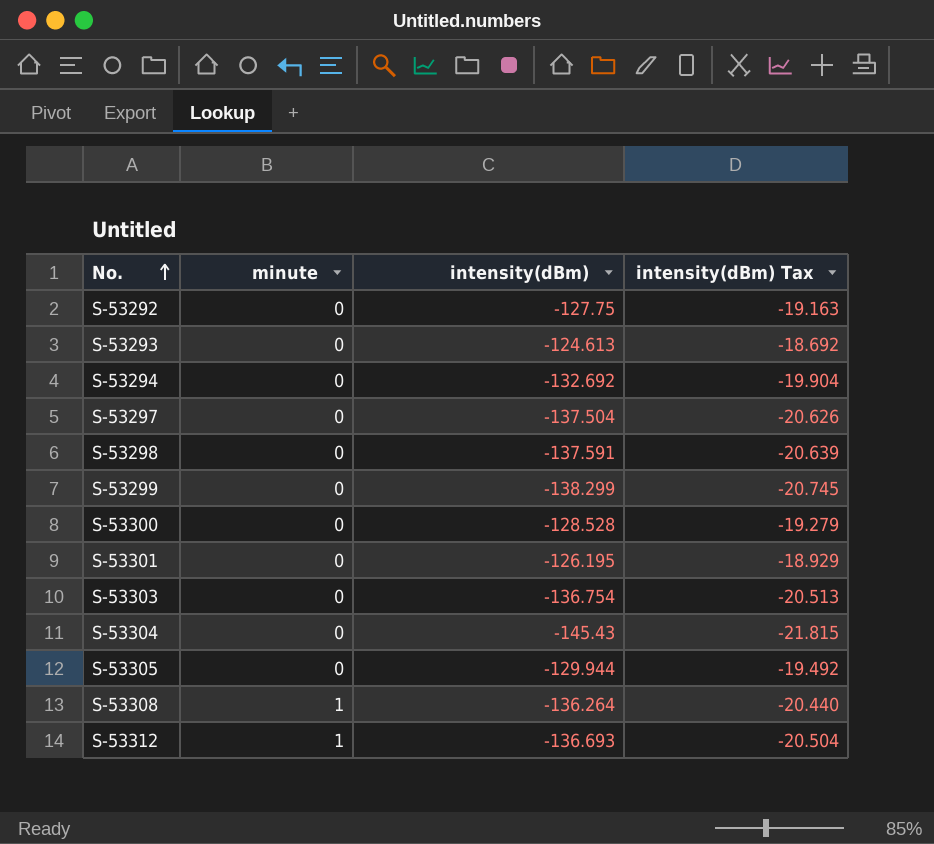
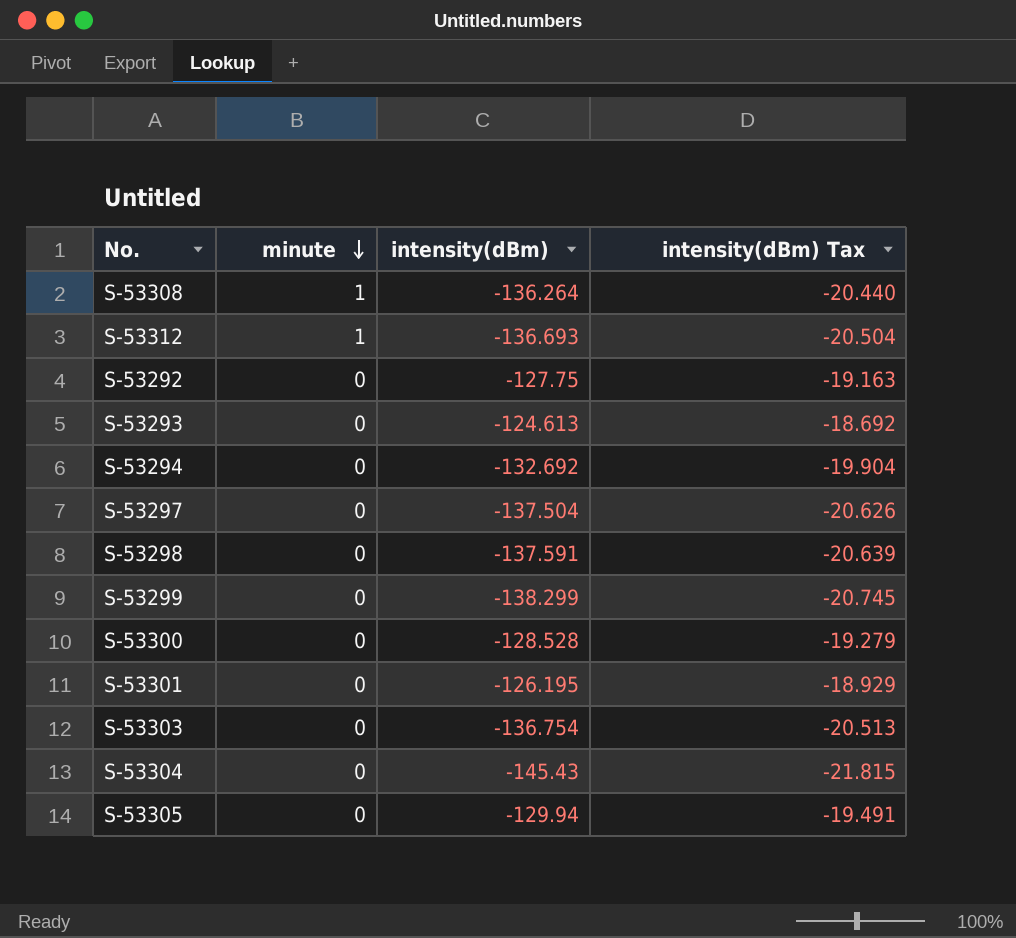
row order: No. ascending -> minute descending
S-53305 | intensity(dBm): -129.944 -> -129.94
S-53305 | intensity(dBm) Tax: -19.492 -> -19.491

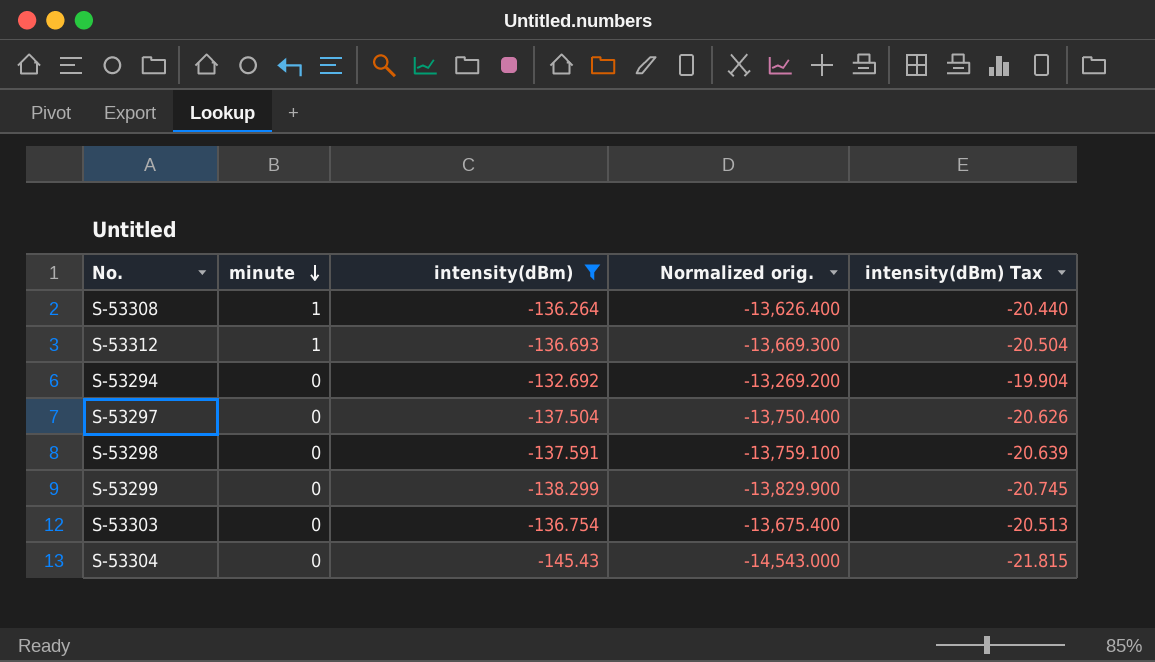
filter: none -> intensity(dBm) <= -132.692
column Normalized orig. | formula: none -> [intensity(dBm)] * 100

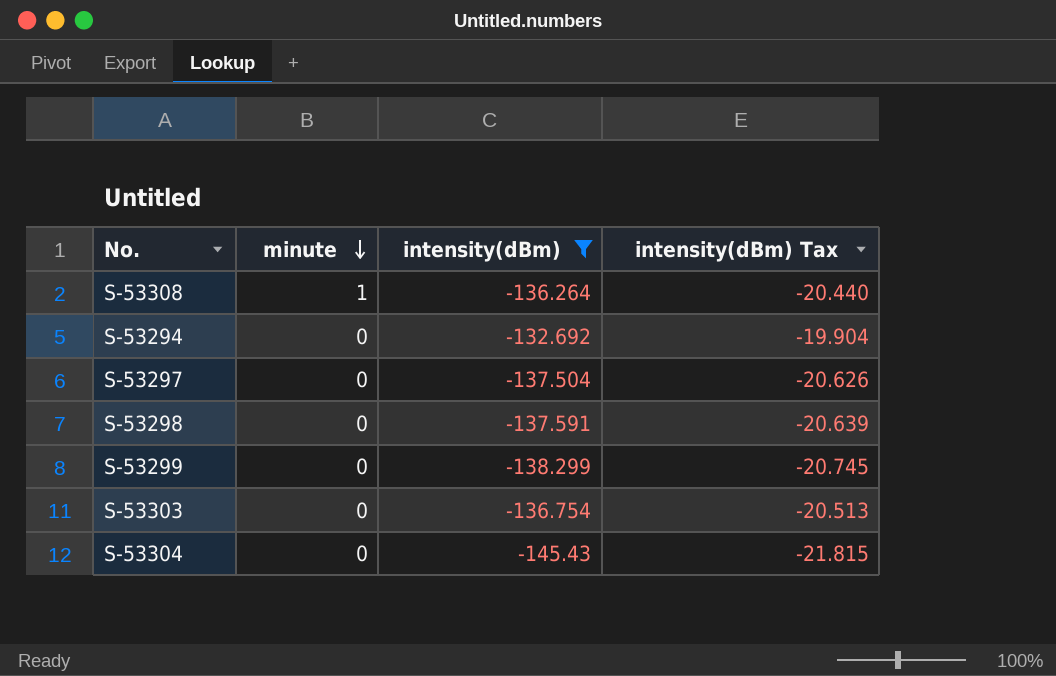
column Normalized orig. | formula: [intensity(dBm)] * 100 -> none
row S-53312: 1 | -136.693 | -13,669.300 | -20.504 -> none

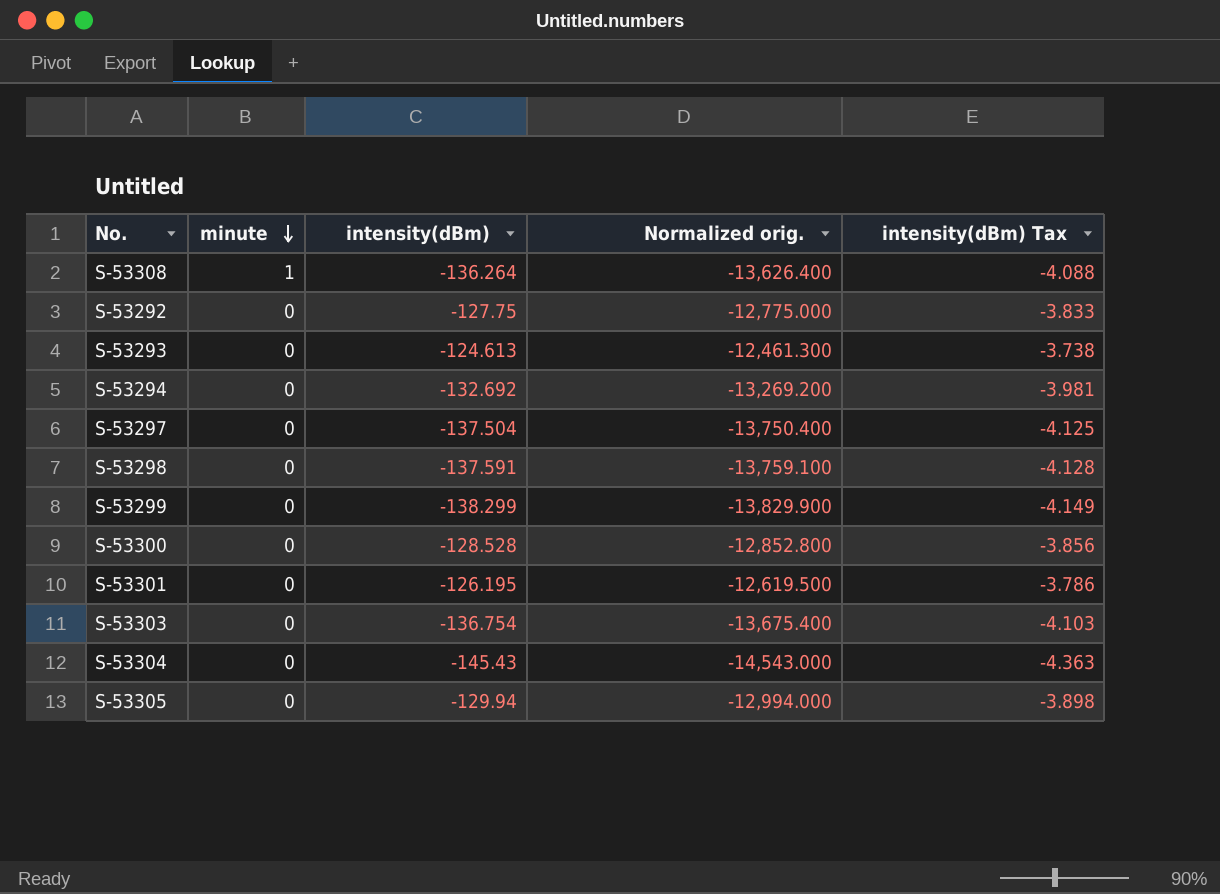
filter: intensity(dBm) <= -132.692 -> none
column Normalized orig. | formula: none -> [intensity(dBm)] * 100
column intensity(dBm) Tax | formula: [intensity(dBm)] * 0.15 -> [intensity(dBm)] * 0.03

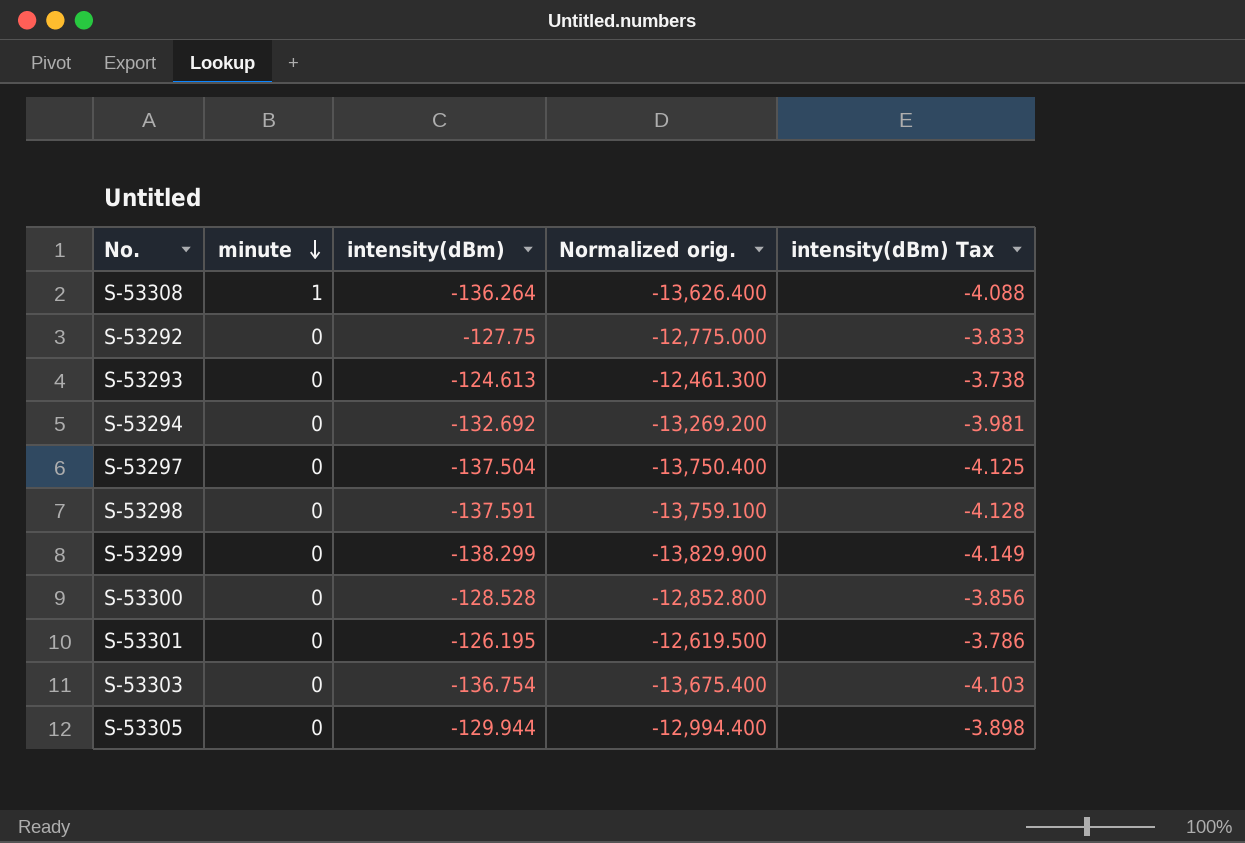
row S-53304: 0 | -145.43 | -14,543.000 | -4.363 -> none
S-53305 | intensity(dBm): -129.94 -> -129.944
S-53305 | Normalized orig.: -12,994.000 -> -12,994.400

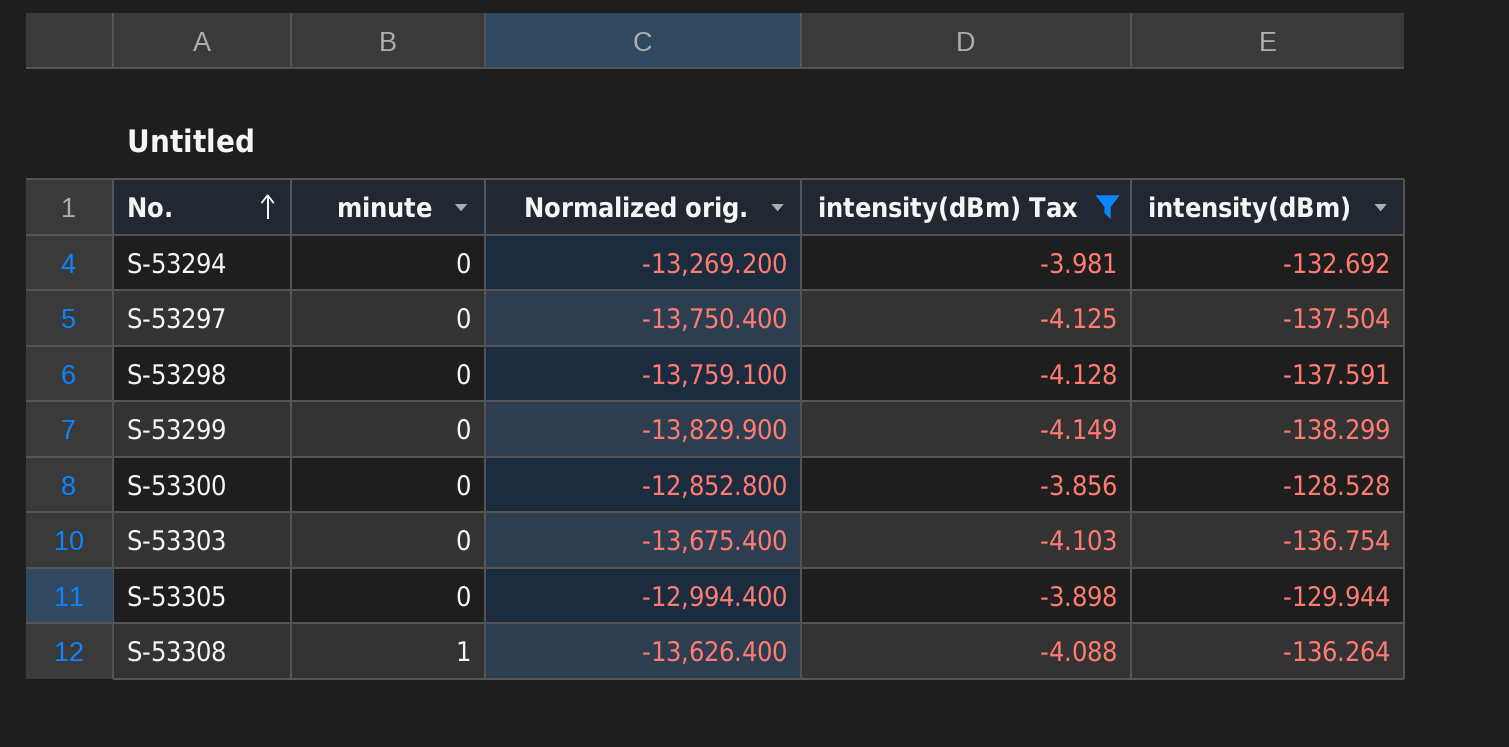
filter: none -> intensity(dBm) Tax <= -3.856
row order: minute descending -> No. ascending
column intensity(dBm) | position: 3 -> 5

